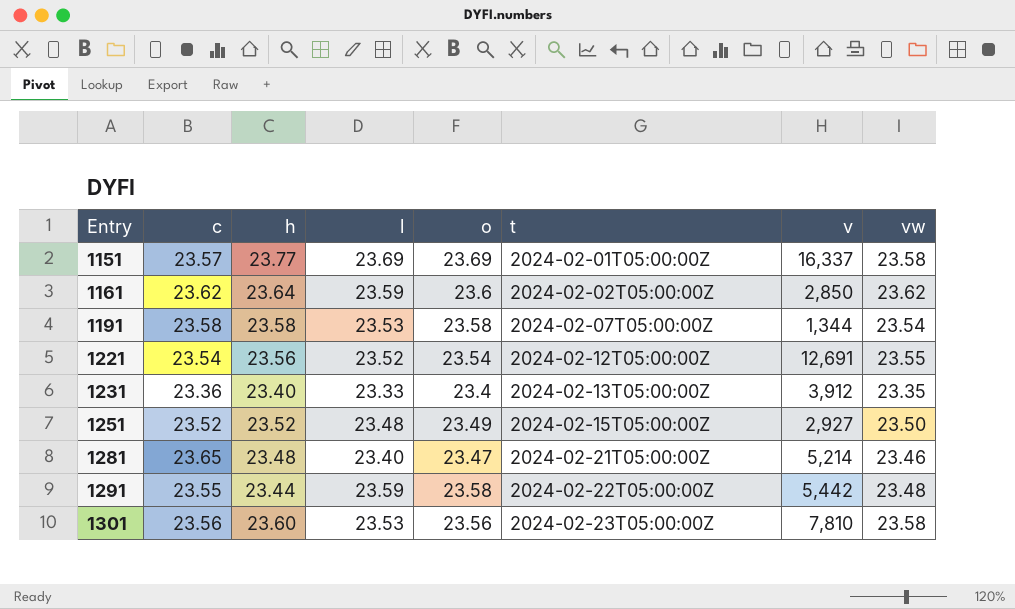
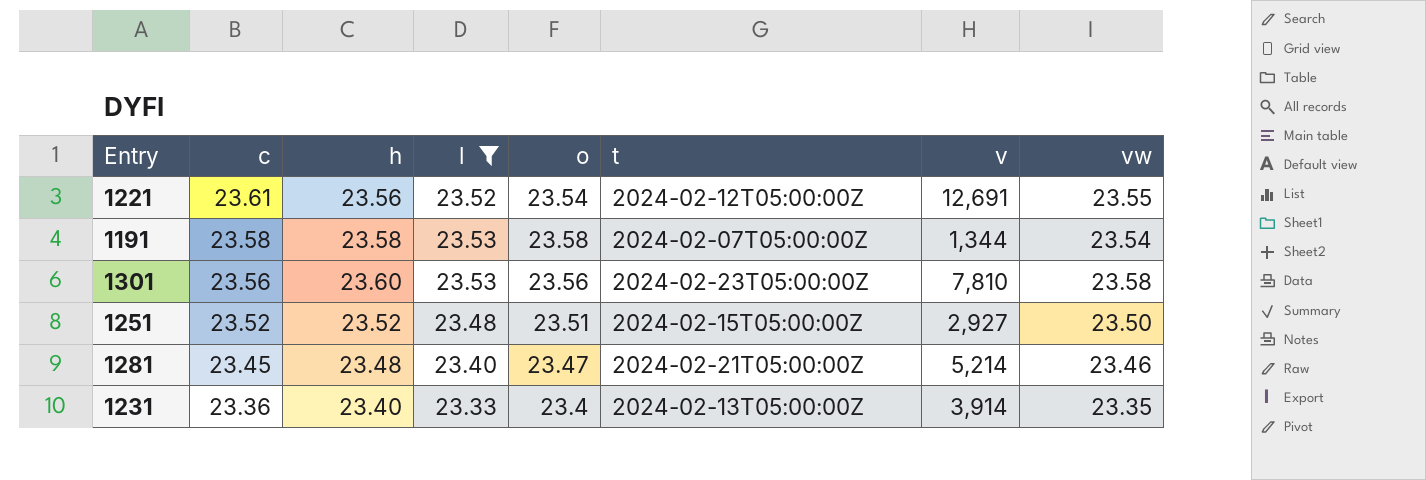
filter: none -> l <= 23.53
row order: Entry ascending -> c descending
1221 | c: 23.54 -> 23.61
1251 | o: 23.49 -> 23.51
1281 | c: 23.65 -> 23.45
1231 | v: 3,912 -> 3,914

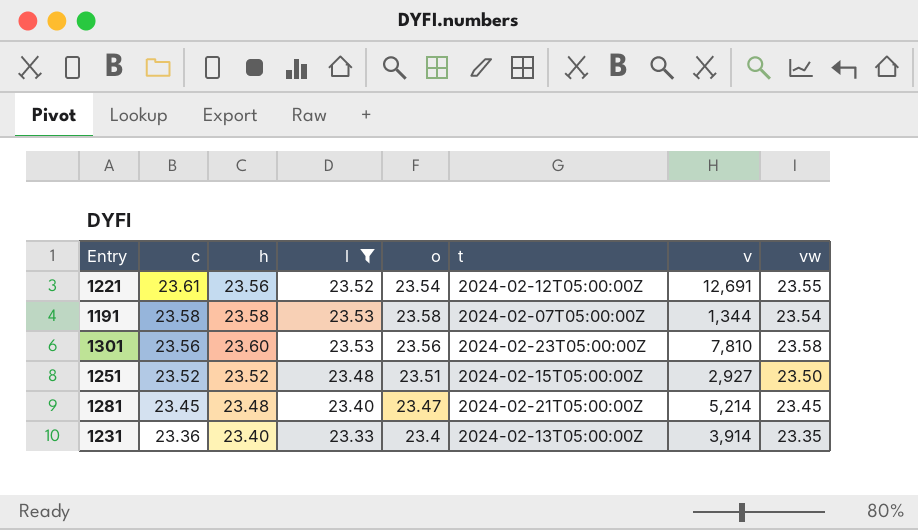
1281 | vw: 23.46 -> 23.45

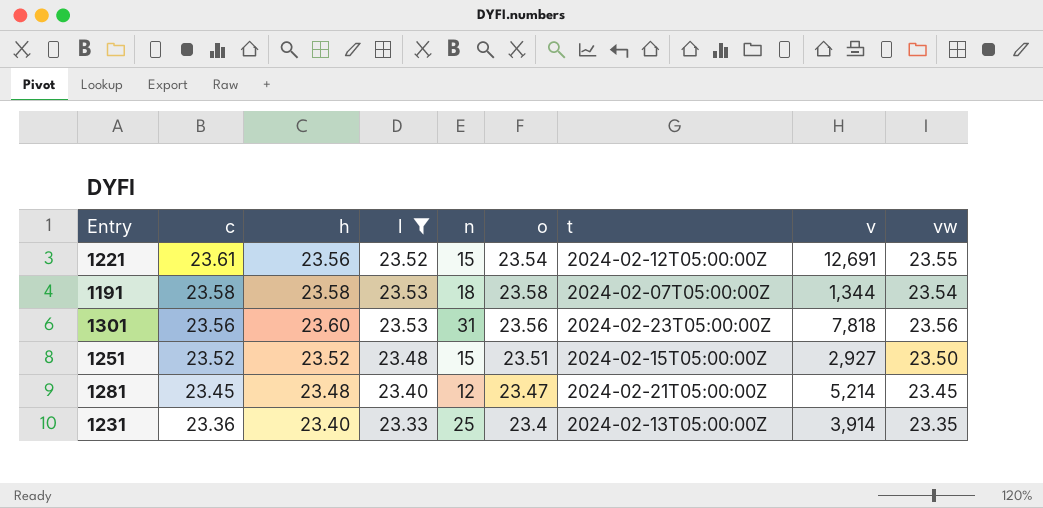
column n | position: none -> 5
1301 | v: 7,810 -> 7,818
1301 | vw: 23.58 -> 23.56

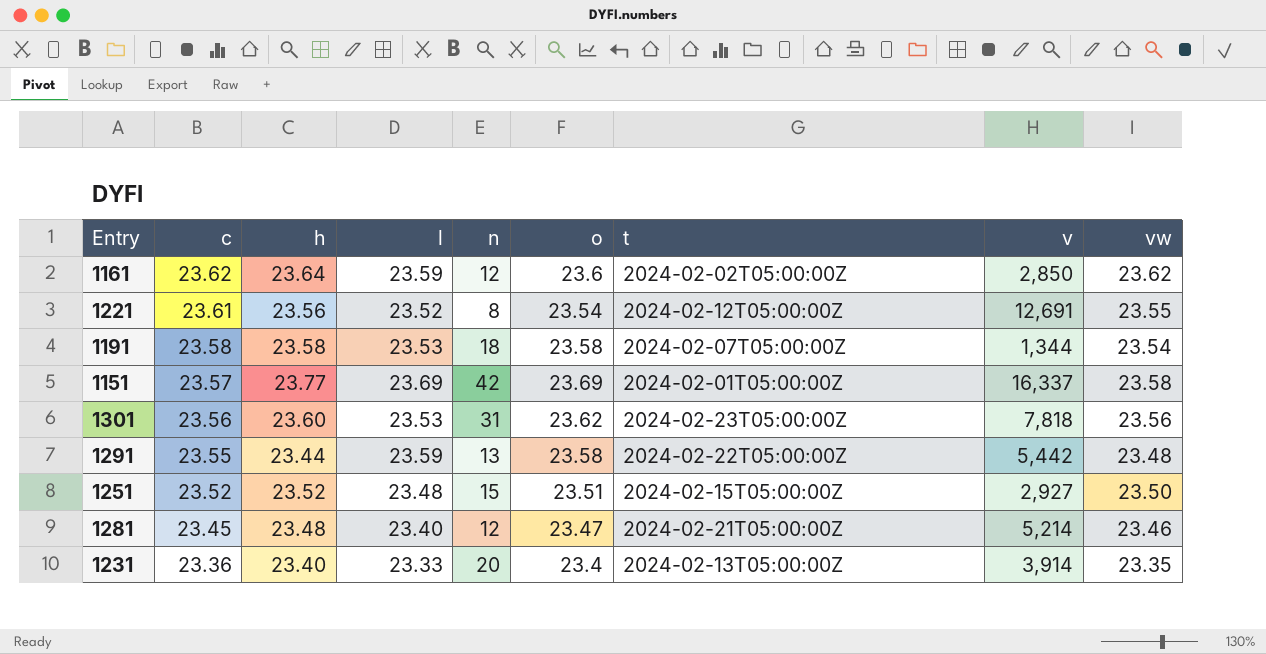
filter: l <= 23.53 -> none
1221 | n: 15 -> 8
1301 | o: 23.56 -> 23.62
1281 | vw: 23.45 -> 23.46
1231 | n: 25 -> 20

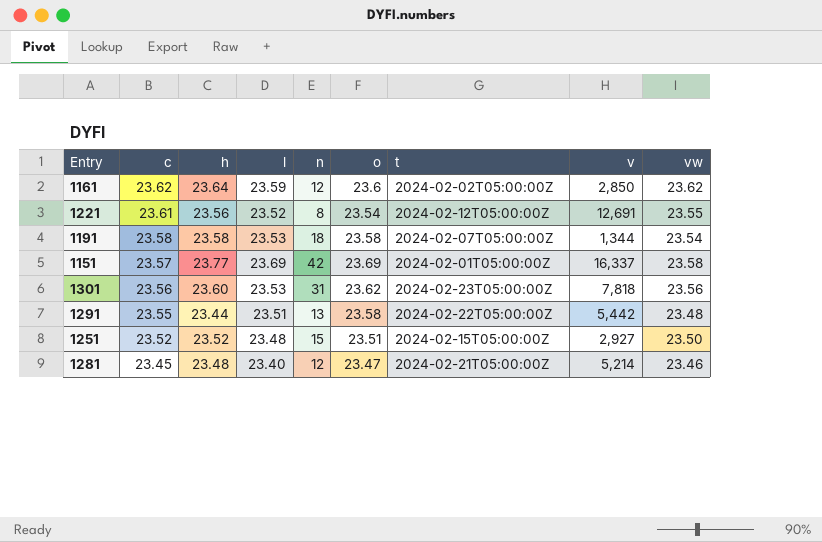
row 1231: 23.36 | 23.40 | 23.33 | 20 | 23.4 | 2024-02-13T05:00:00Z | 3,914 | 23.35 -> none
1291 | l: 23.59 -> 23.51

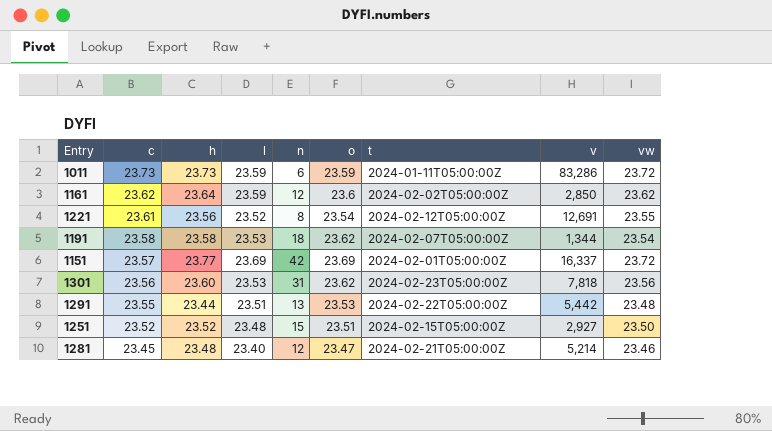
row 1011: none -> 23.73 | 23.73 | 23.59 | 6 | 23.59 | 2024-01-11T05:00:00Z | 83,286 | 23.72
1191 | o: 23.58 -> 23.62
1151 | vw: 23.58 -> 23.72
1291 | o: 23.58 -> 23.53

